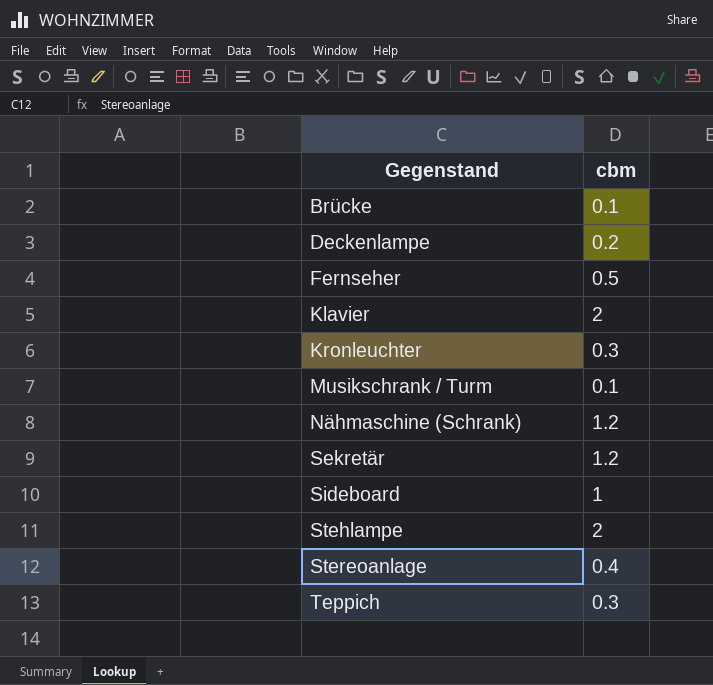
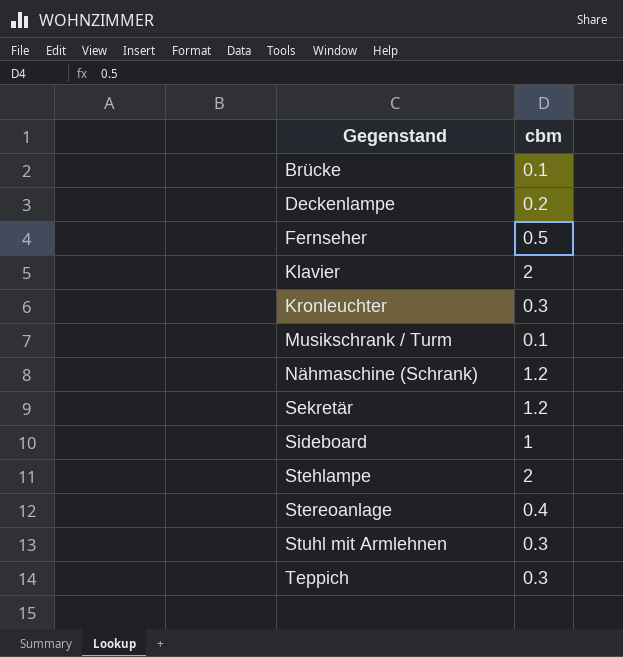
row Stuhl mit Armlehnen: none -> 0.3

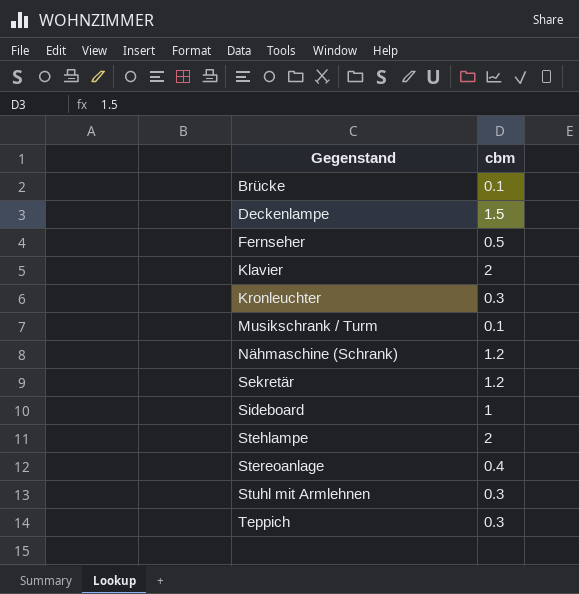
Deckenlampe | cbm: 0.2 -> 1.5

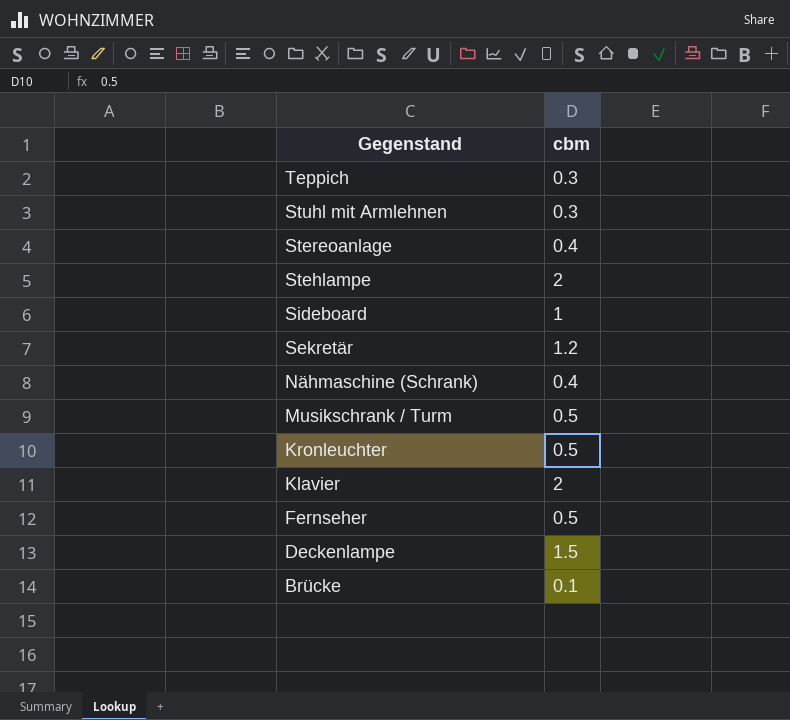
row order: Gegenstand ascending -> Gegenstand descending
Nähmaschine (Schrank) | cbm: 1.2 -> 0.4
Musikschrank / Turm | cbm: 0.1 -> 0.5
Kronleuchter | cbm: 0.3 -> 0.5

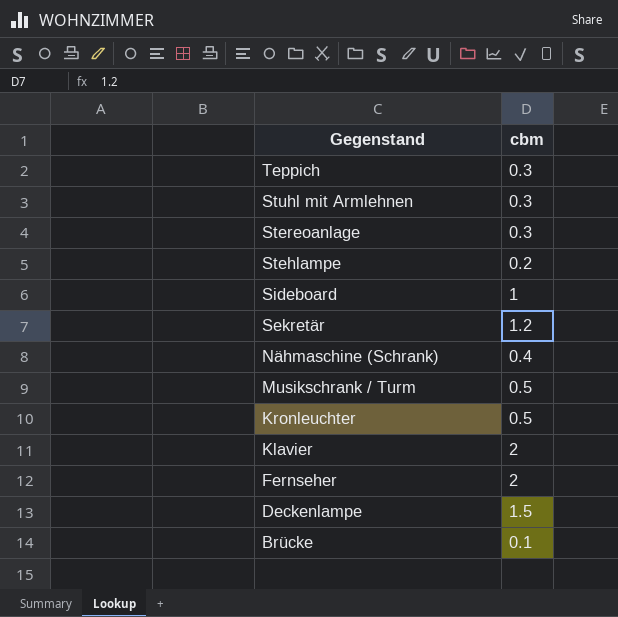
Stereoanlage | cbm: 0.4 -> 0.3
Stehlampe | cbm: 2 -> 0.2
Fernseher | cbm: 0.5 -> 2

